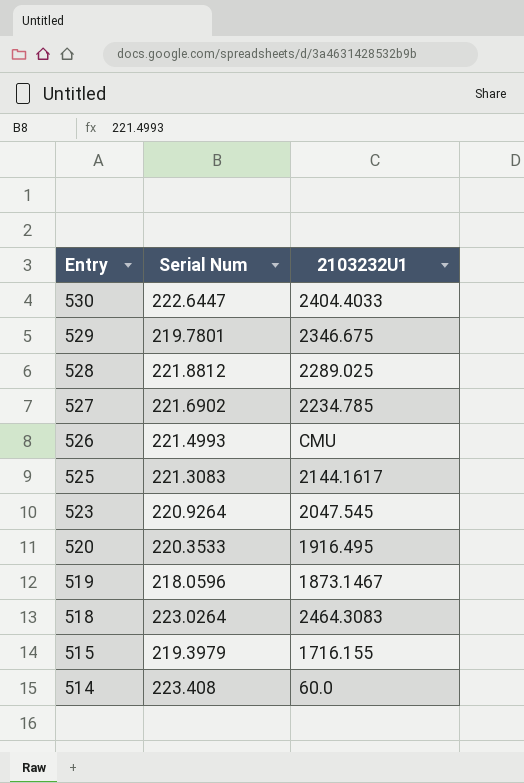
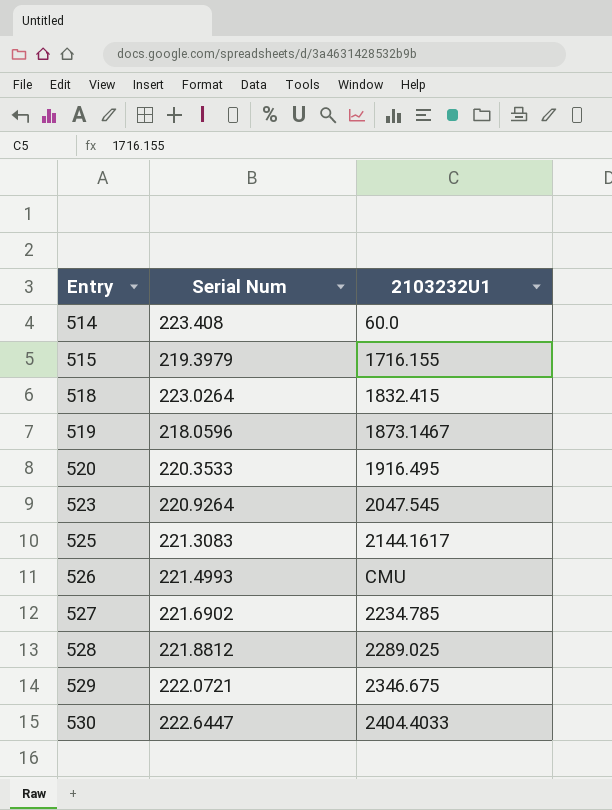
row order: Entry descending -> Entry ascending
518 | 2103232U1: 2464.3083 -> 1832.415
529 | Serial Num: 219.7801 -> 222.0721

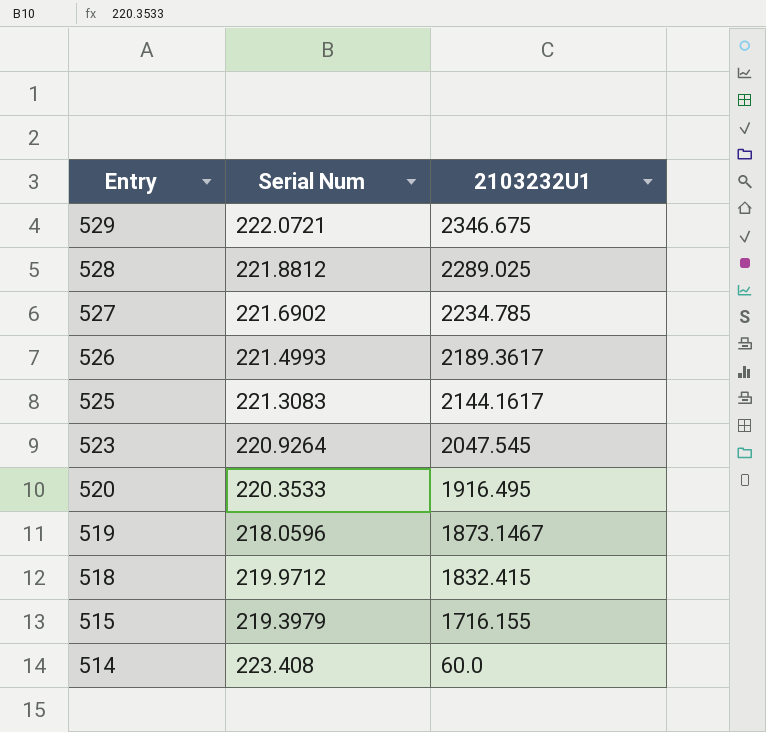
row order: Entry ascending -> Entry descending
row 530: 222.6447 | 2404.4033 -> none
526 | 2103232U1: CMU -> 2189.3617
518 | Serial Num: 223.0264 -> 219.9712

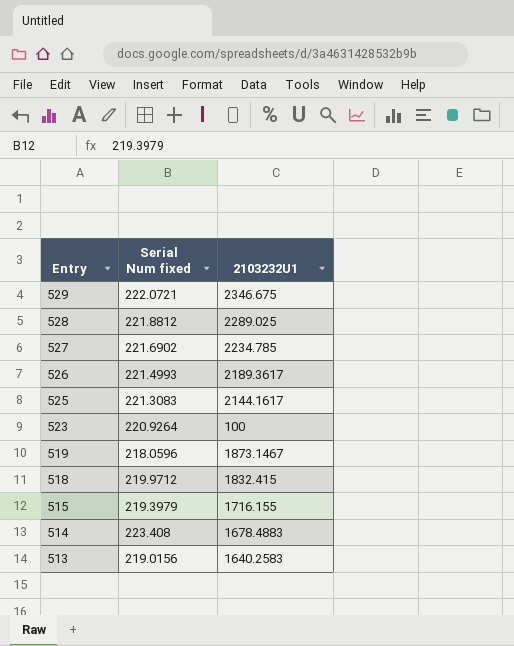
column name: Serial Num -> Serial Num fixed
row 520: 220.3533 | 1916.495 -> none
523 | 2103232U1: 2047.545 -> 100
514 | 2103232U1: 60.0 -> 1678.4883
row 513: none -> 219.0156 | 1640.2583

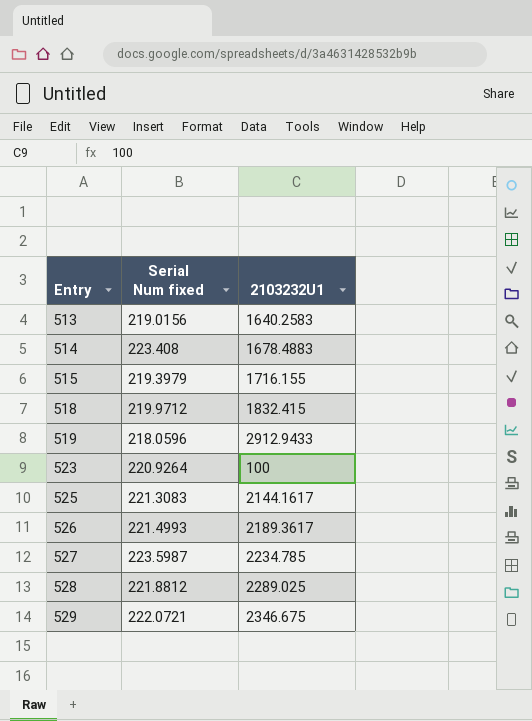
row order: Entry descending -> Entry ascending
519 | 2103232U1: 1873.1467 -> 2912.9433
527 | Serial Num fixed: 221.6902 -> 223.5987

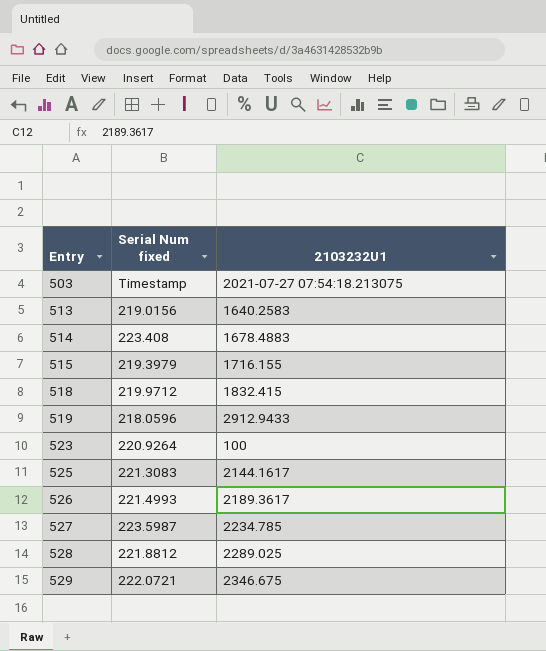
row 503: none -> Timestamp | 2021-07-27 07:54:18.213075

